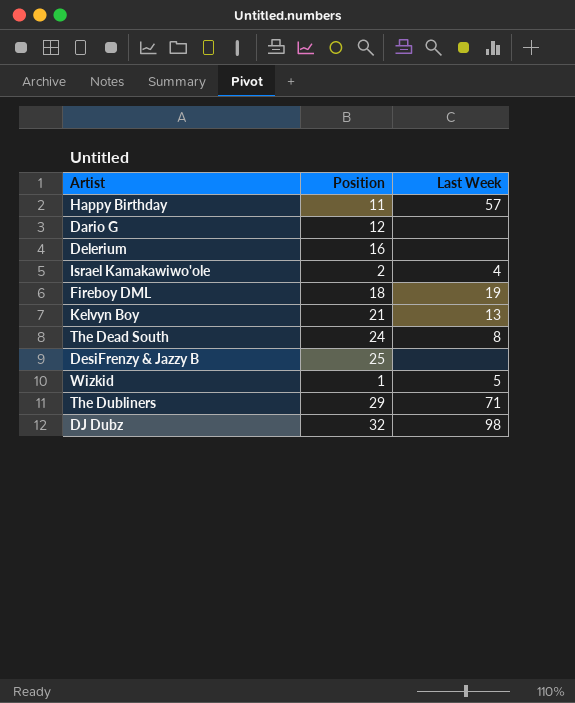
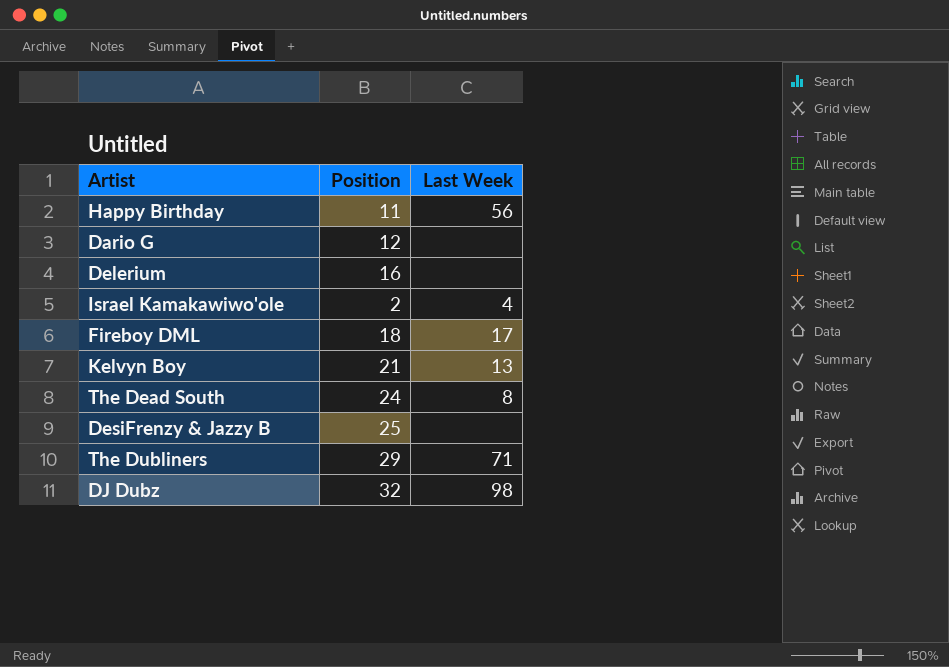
row Wizkid: 1 | 5 -> none
Happy Birthday | Last Week: 57 -> 56
Fireboy DML | Last Week: 19 -> 17

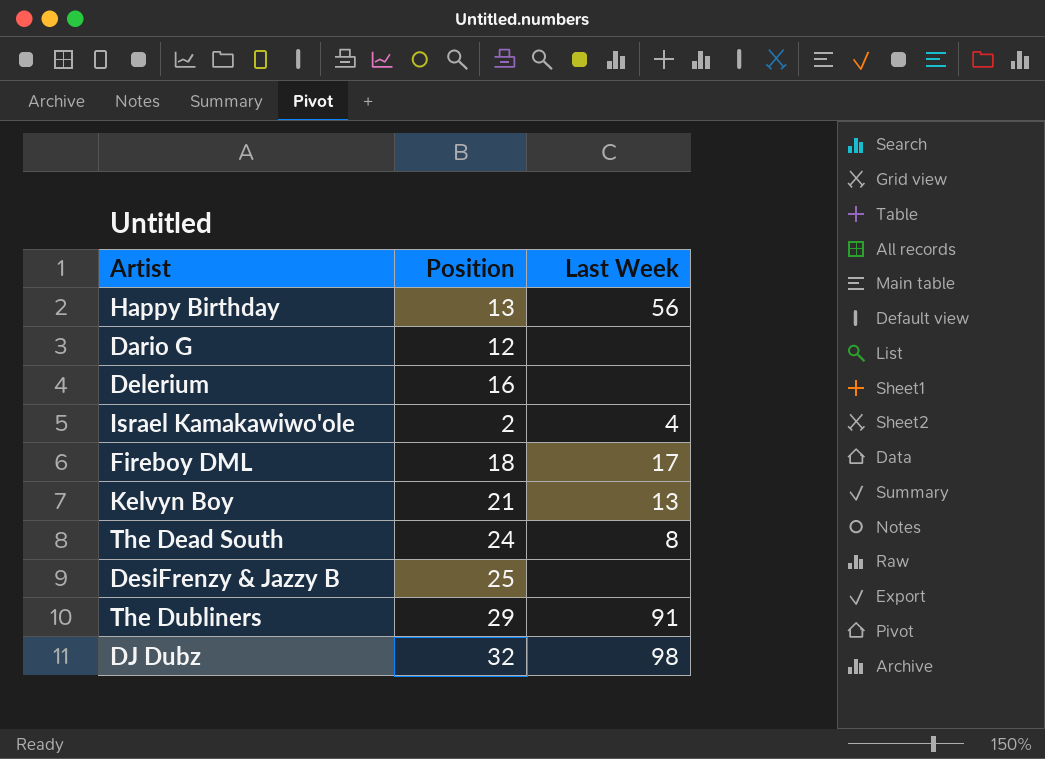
Happy Birthday | Position: 11 -> 13
The Dubliners | Last Week: 71 -> 91

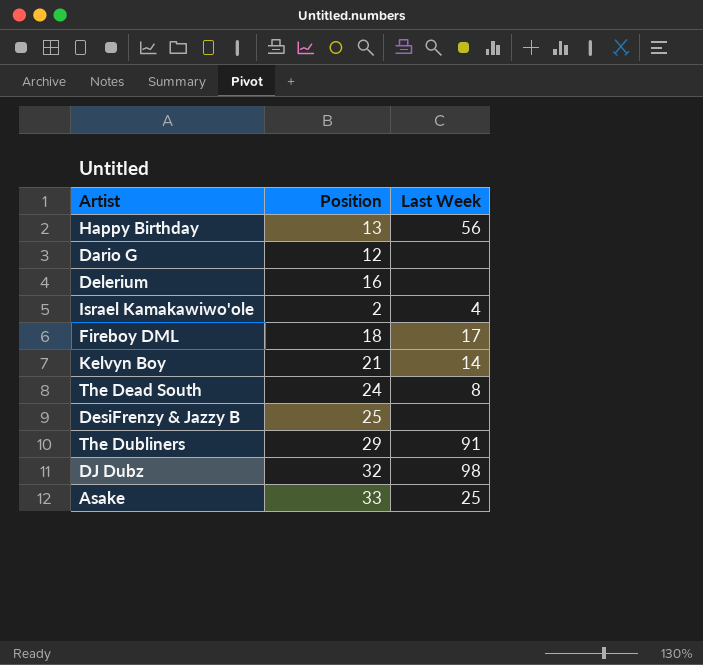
Kelvyn Boy | Last Week: 13 -> 14
row Asake: none -> 33 | 25

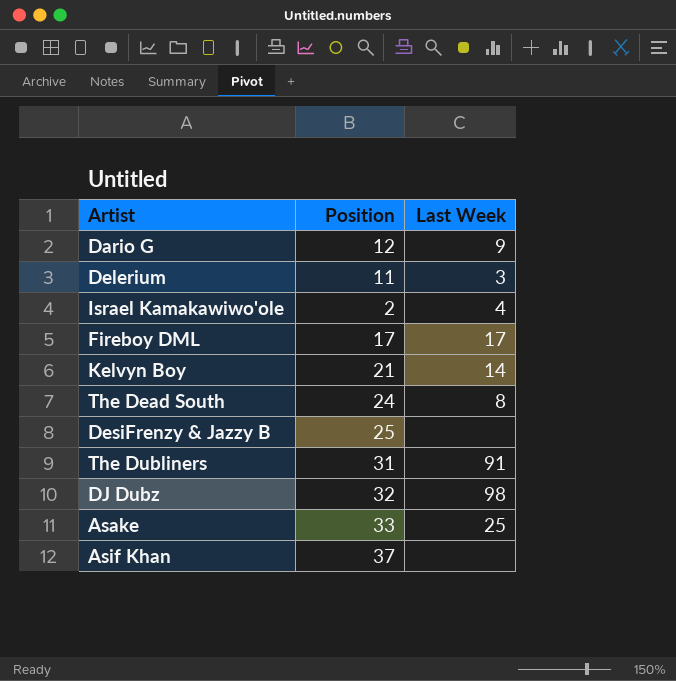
row Happy Birthday: 13 | 56 -> none
Dario G | Last Week: none -> 9
Delerium | Position: 16 -> 11
Delerium | Last Week: none -> 3
Fireboy DML | Position: 18 -> 17
The Dubliners | Position: 29 -> 31
row Asif Khan: none -> 37 | none

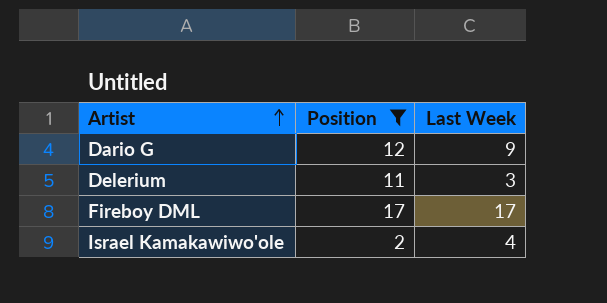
filter: none -> Position <= 17
row order: none -> Artist ascending

